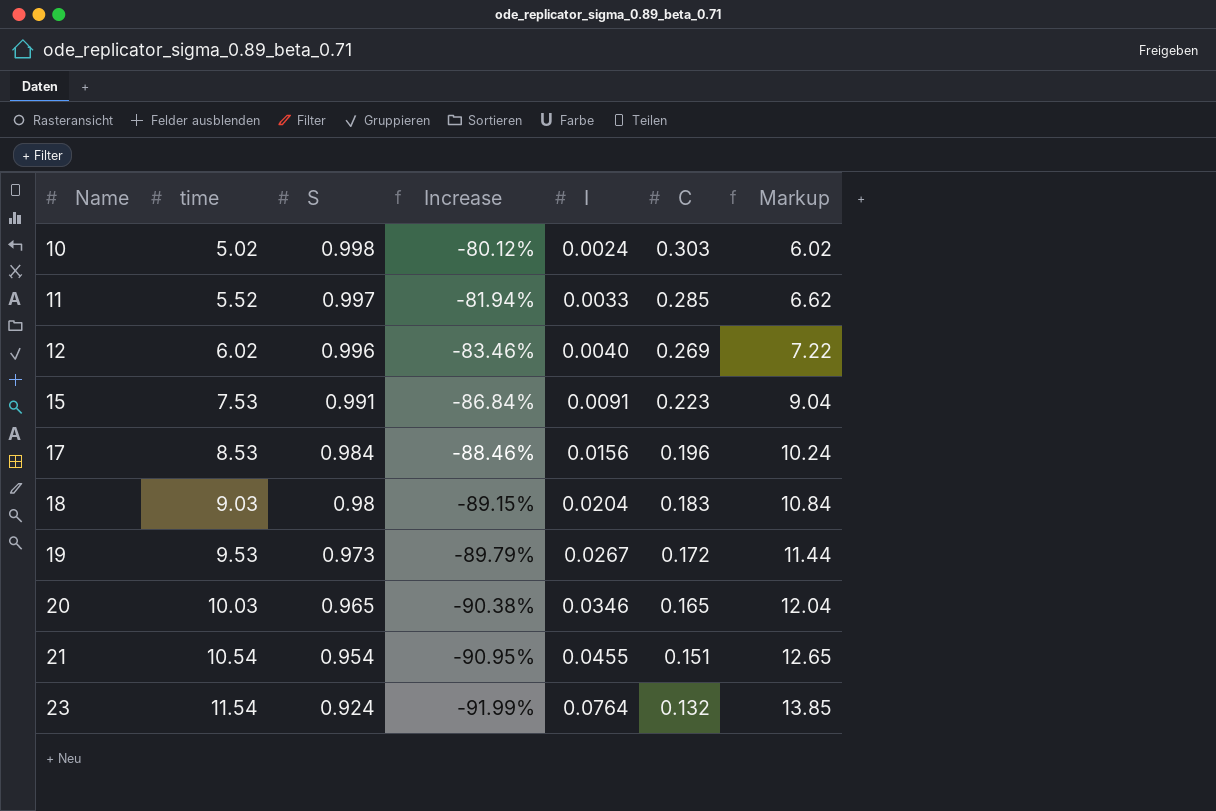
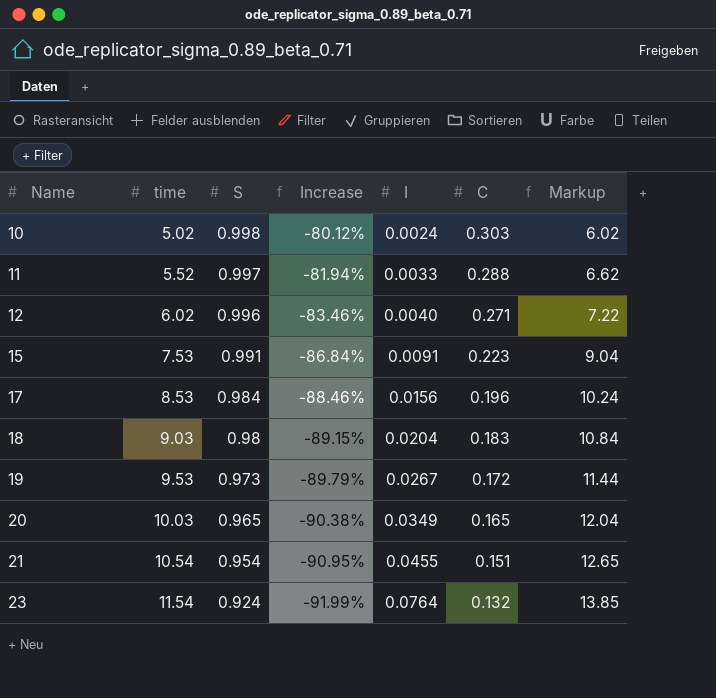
11 | C: 0.285 -> 0.288
12 | C: 0.269 -> 0.271
20 | I: 0.0346 -> 0.0349

